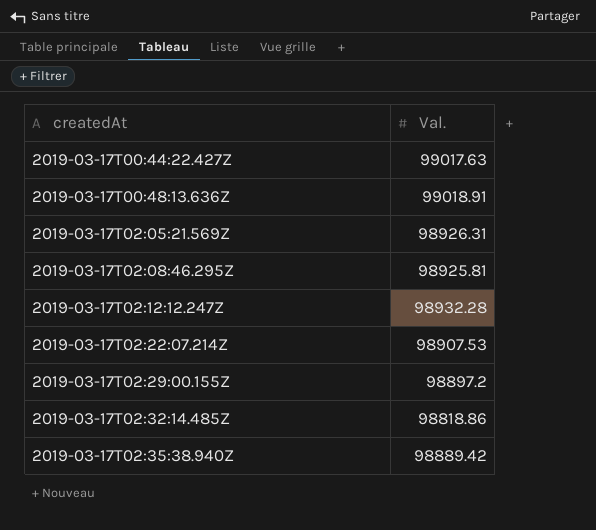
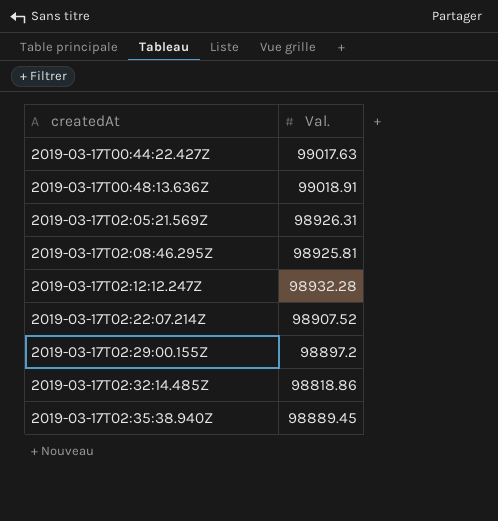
2019-03-17T02:22:07.214Z | Val.: 98907.53 -> 98907.52
2019-03-17T02:35:38.940Z | Val.: 98889.42 -> 98889.45

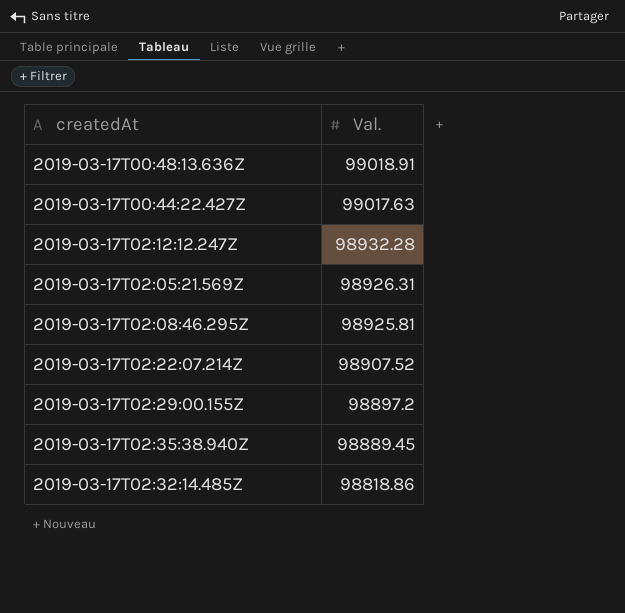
row order: createdAt ascending -> Val. descending

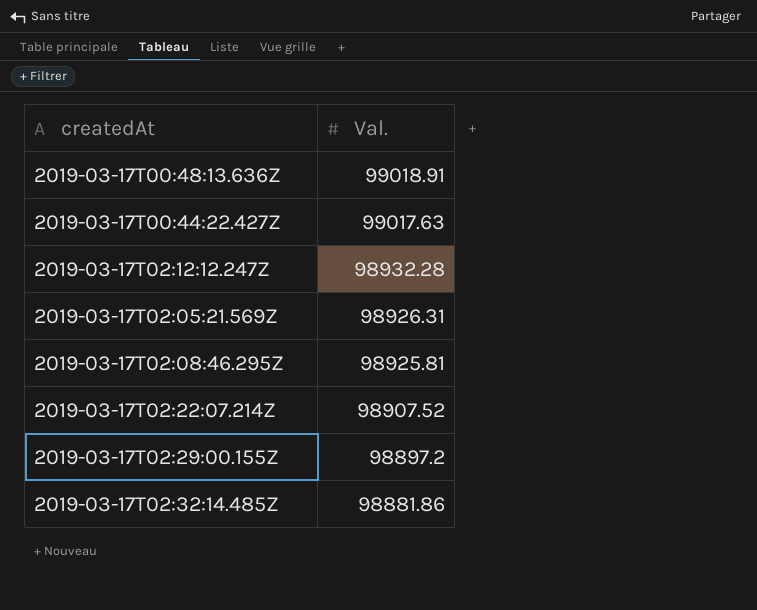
row 2019-03-17T02:35:38.940Z: 98889.45 -> none
2019-03-17T02:32:14.485Z | Val.: 98818.86 -> 98881.86

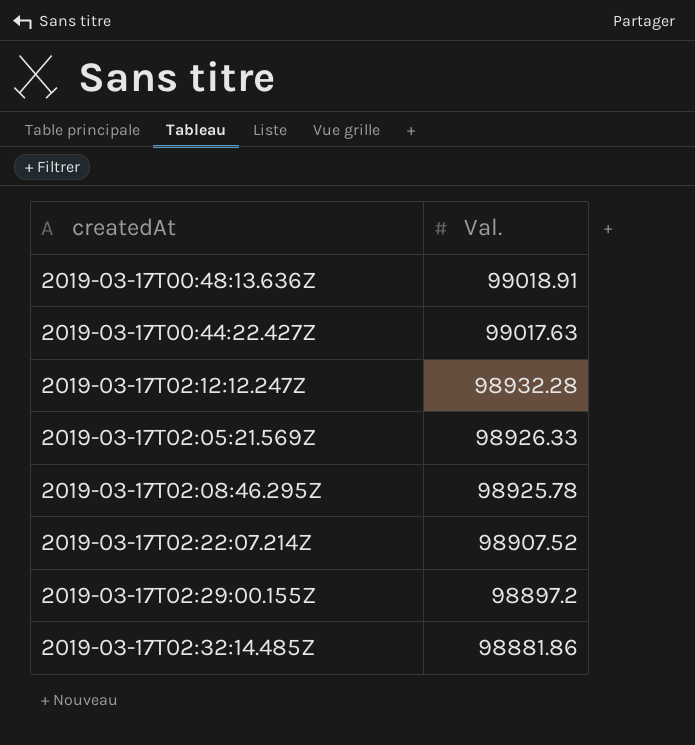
2019-03-17T02:05:21.569Z | Val.: 98926.31 -> 98926.33
2019-03-17T02:08:46.295Z | Val.: 98925.81 -> 98925.78

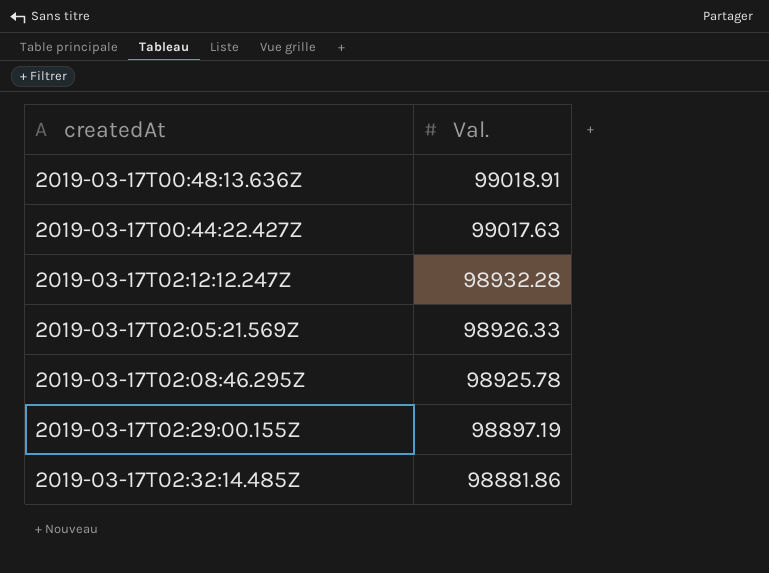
row 2019-03-17T02:22:07.214Z: 98907.52 -> none
2019-03-17T02:29:00.155Z | Val.: 98897.2 -> 98897.19

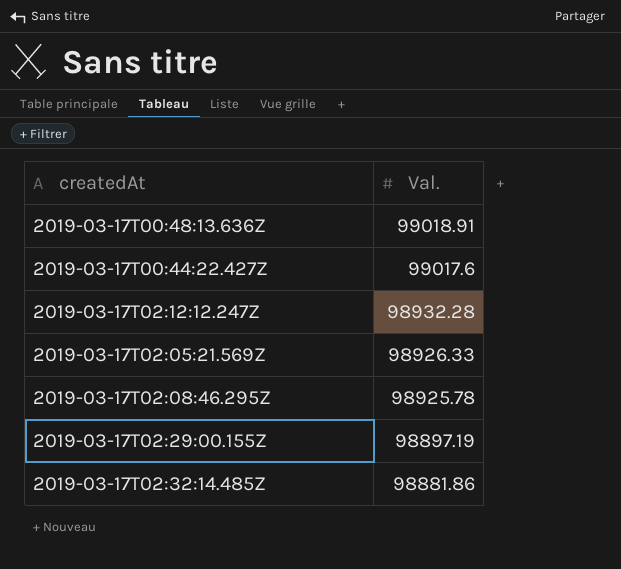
2019-03-17T00:44:22.427Z | Val.: 99017.63 -> 99017.6

